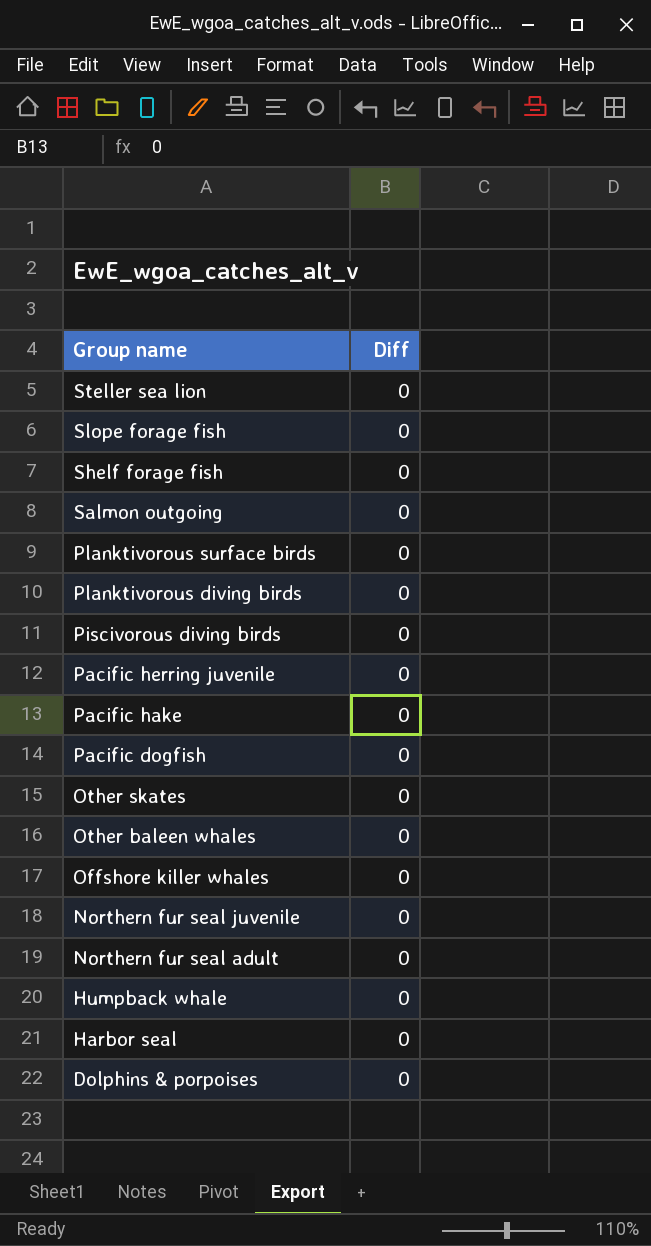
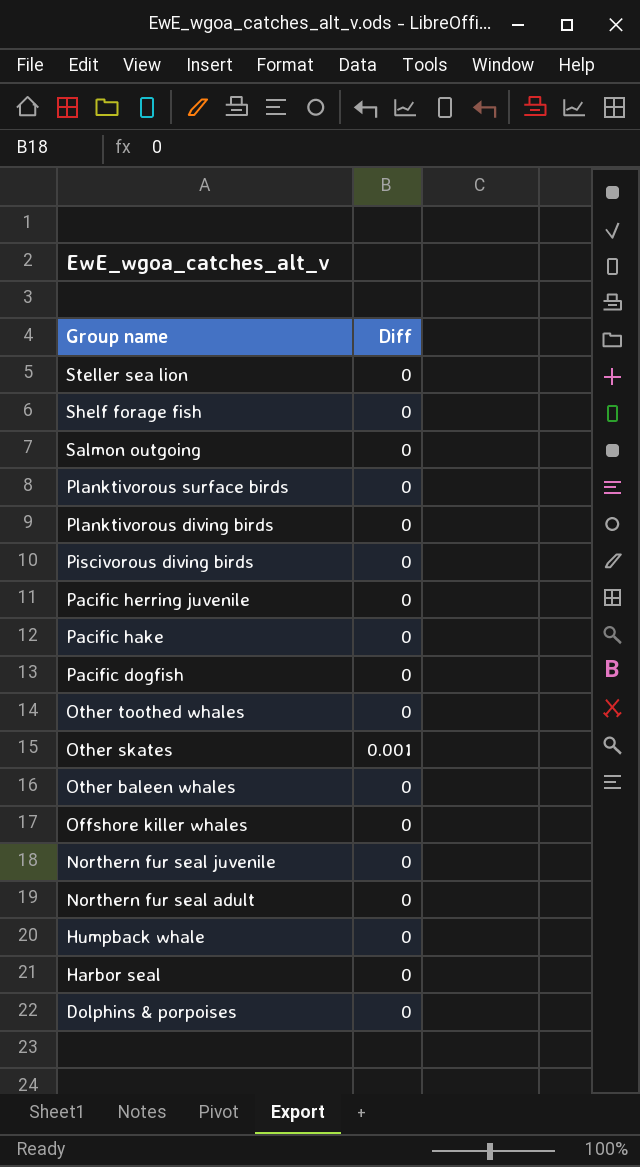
row Slope forage fish: 0 -> none
row Other toothed whales: none -> 0
Other skates | Diff: 0 -> 0.001

